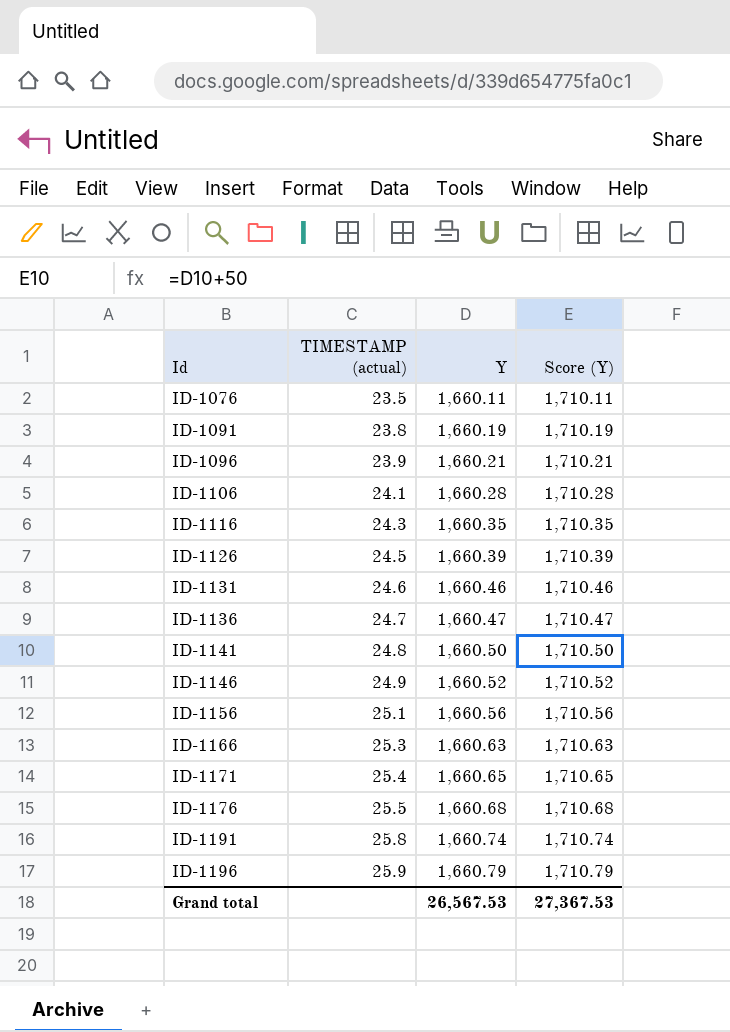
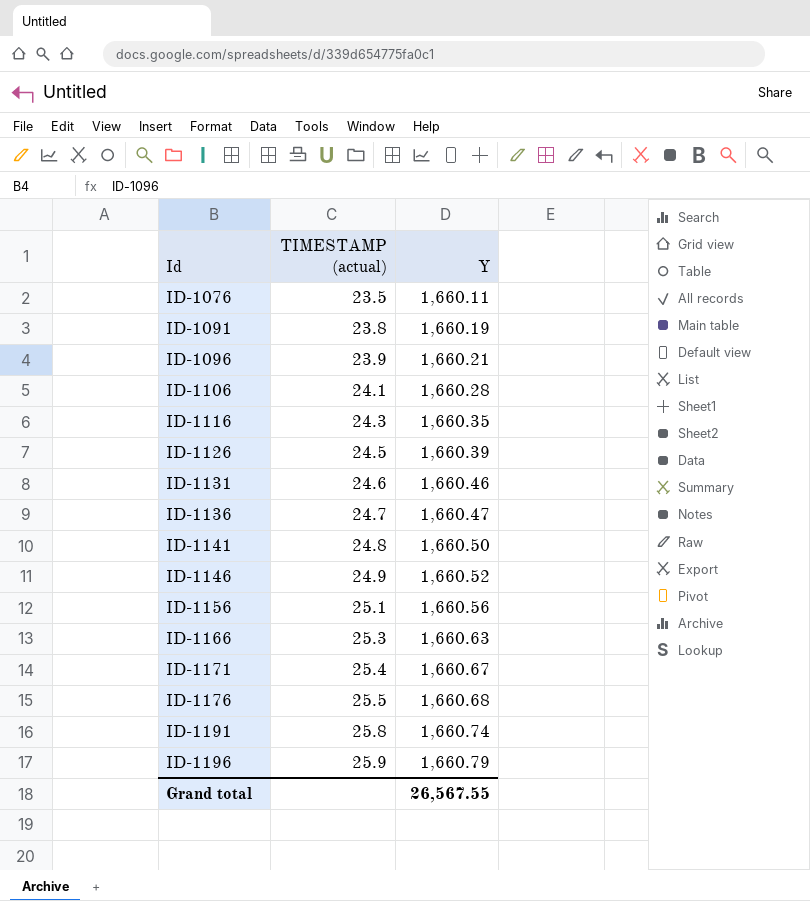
column Score (Y) | formula: [Y] + 50 -> none
ID-1171 | Y: 1,660.65 -> 1,660.67
Grand total | Y: 26,567.53 -> 26,567.55

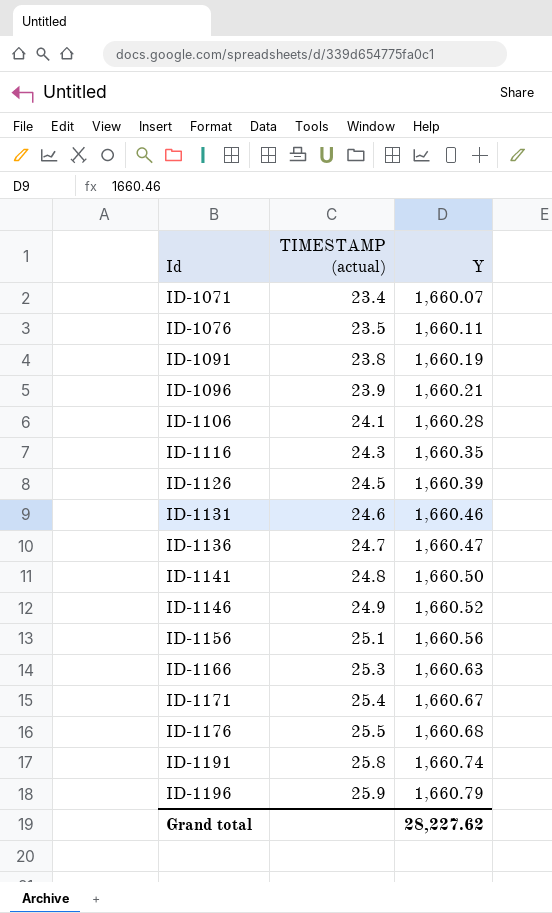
row ID-1071: none -> 23.4 | 1,660.07
Grand total | Y: 26,567.55 -> 28,227.62

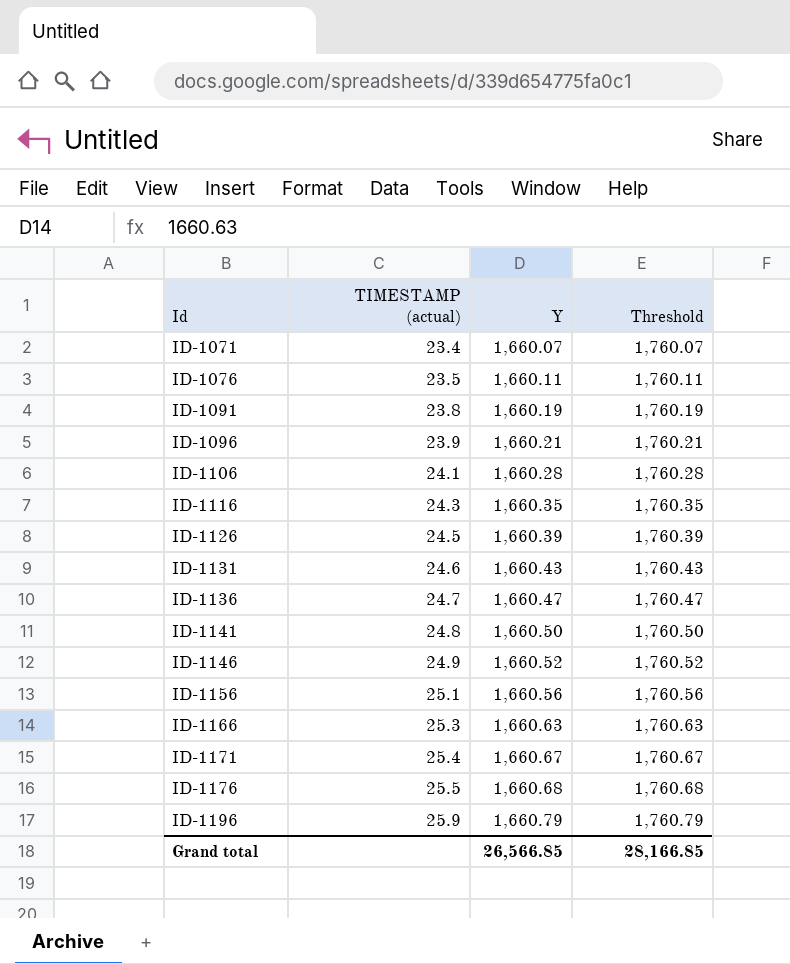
column Threshold | formula: none -> [Y] + 100
row ID-1191: 25.8 | 1,660.74 -> none
ID-1131 | Y: 1,660.46 -> 1,660.43
Grand total | Y: 28,227.62 -> 26,566.85

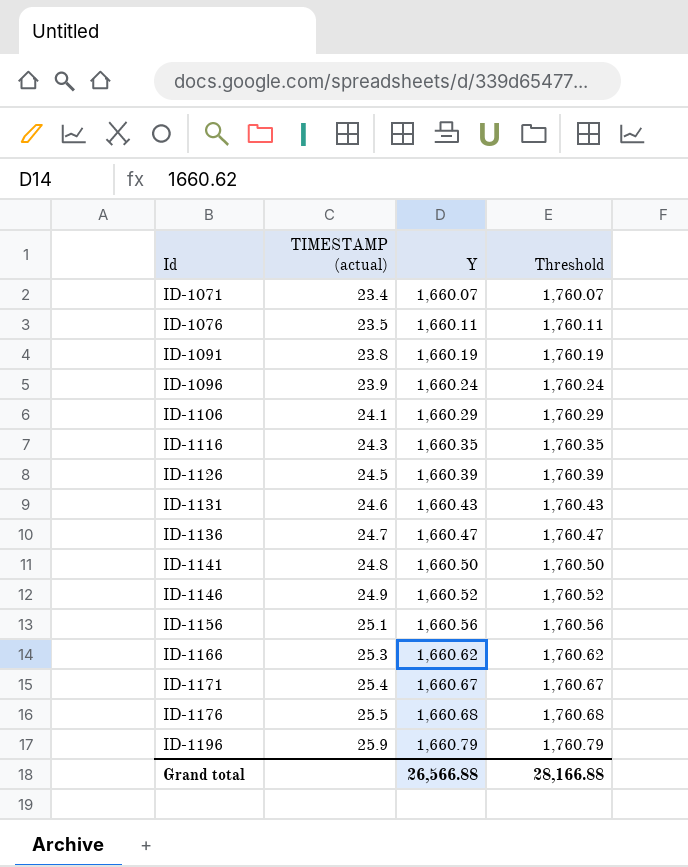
ID-1096 | Y: 1,660.21 -> 1,660.24
ID-1096 | Threshold: 1,760.21 -> 1,760.24
ID-1106 | Y: 1,660.28 -> 1,660.29
ID-1106 | Threshold: 1,760.28 -> 1,760.29
ID-1166 | Y: 1,660.63 -> 1,660.62
ID-1166 | Threshold: 1,760.63 -> 1,760.62
Grand total | Y: 26,566.85 -> 26,566.88
Grand total | Threshold: 28,166.85 -> 28,166.88

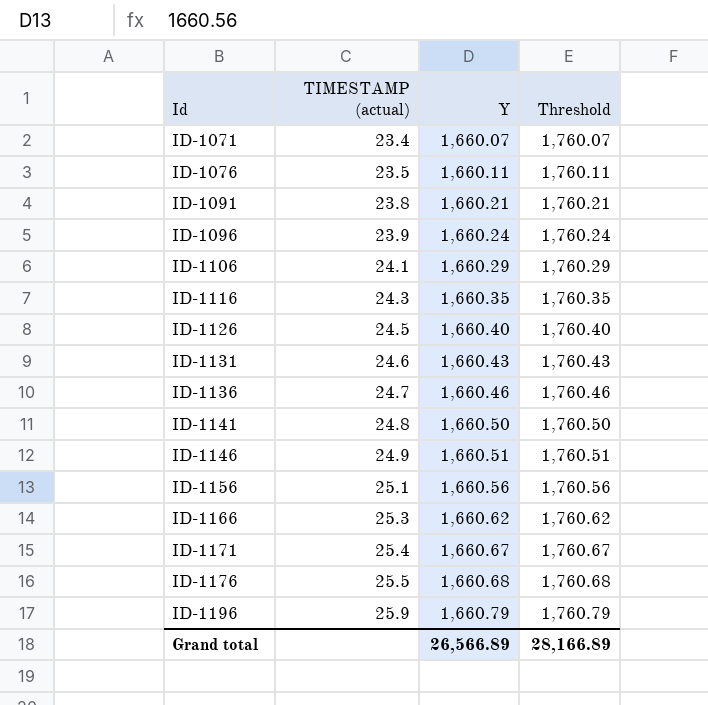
ID-1091 | Y: 1,660.19 -> 1,660.21
ID-1091 | Threshold: 1,760.19 -> 1,760.21
ID-1126 | Y: 1,660.39 -> 1,660.40
ID-1126 | Threshold: 1,760.39 -> 1,760.40
ID-1136 | Y: 1,660.47 -> 1,660.46
ID-1136 | Threshold: 1,760.47 -> 1,760.46
ID-1146 | Y: 1,660.52 -> 1,660.51
ID-1146 | Threshold: 1,760.52 -> 1,760.51
Grand total | Y: 26,566.88 -> 26,566.89
Grand total | Threshold: 28,166.88 -> 28,166.89

